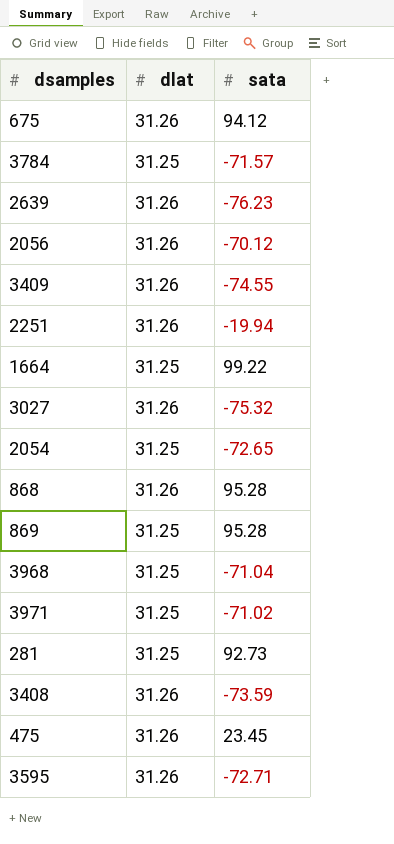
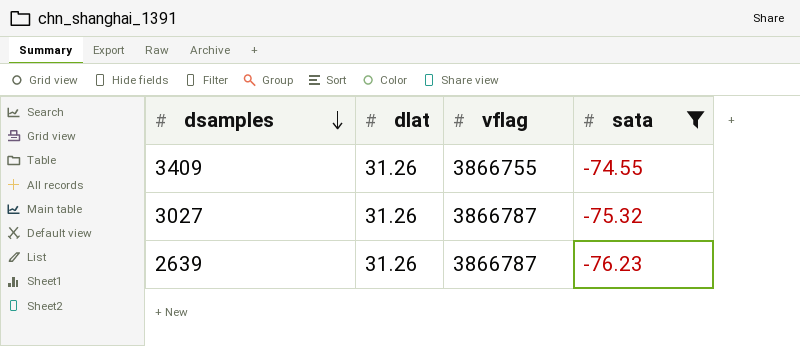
filter: none -> sata <= -74.55
row order: none -> dsamples descending
column vflag | position: none -> 3

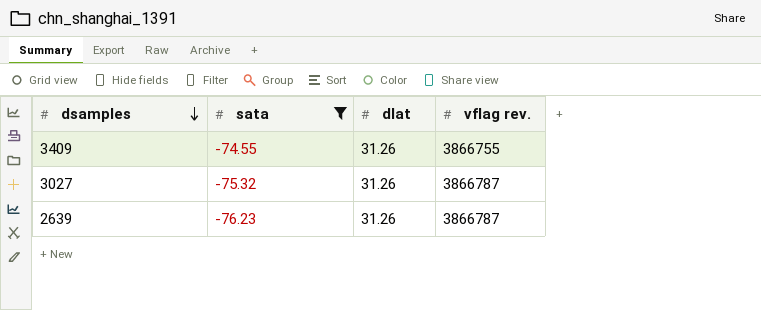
column sata | position: 4 -> 2
column name: vflag -> vflag rev.

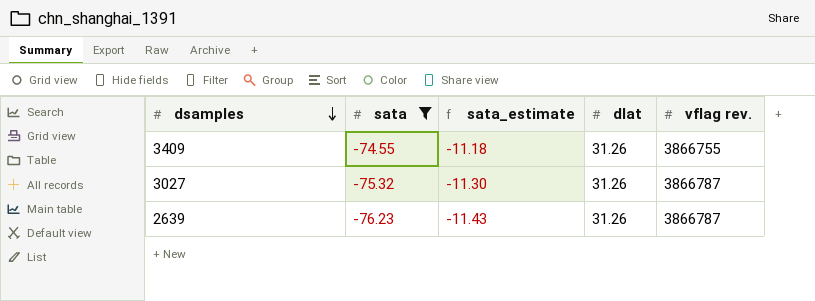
column sata_estimate | formula: none -> [sata] * 0.15

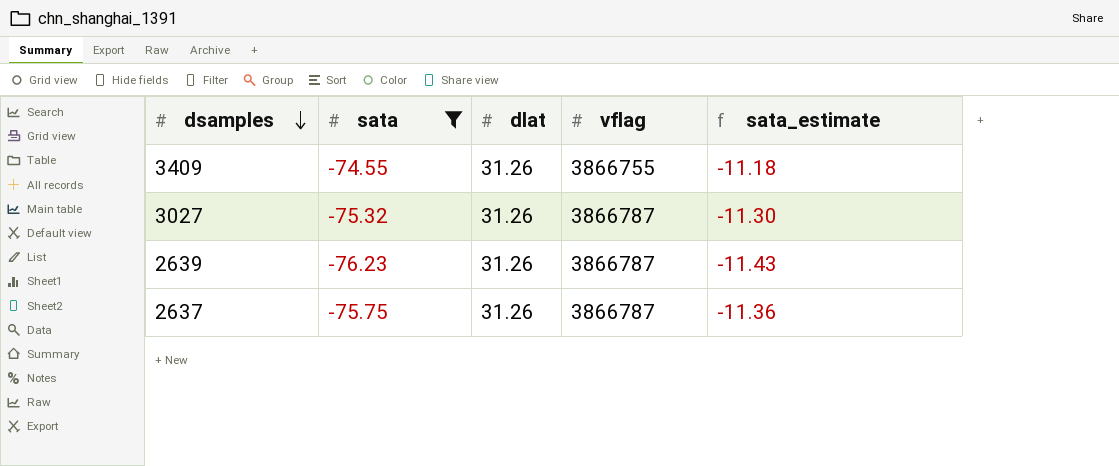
column name: vflag rev. -> vflag
column sata_estimate | position: 3 -> 5
row 2637: none -> -75.75 | 31.26 | 3866787 | -11.36

